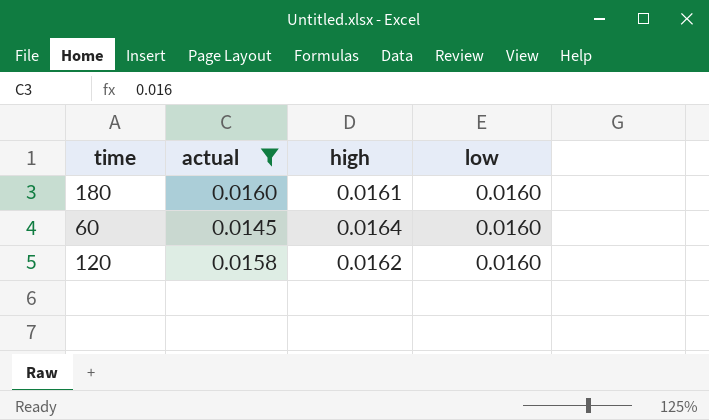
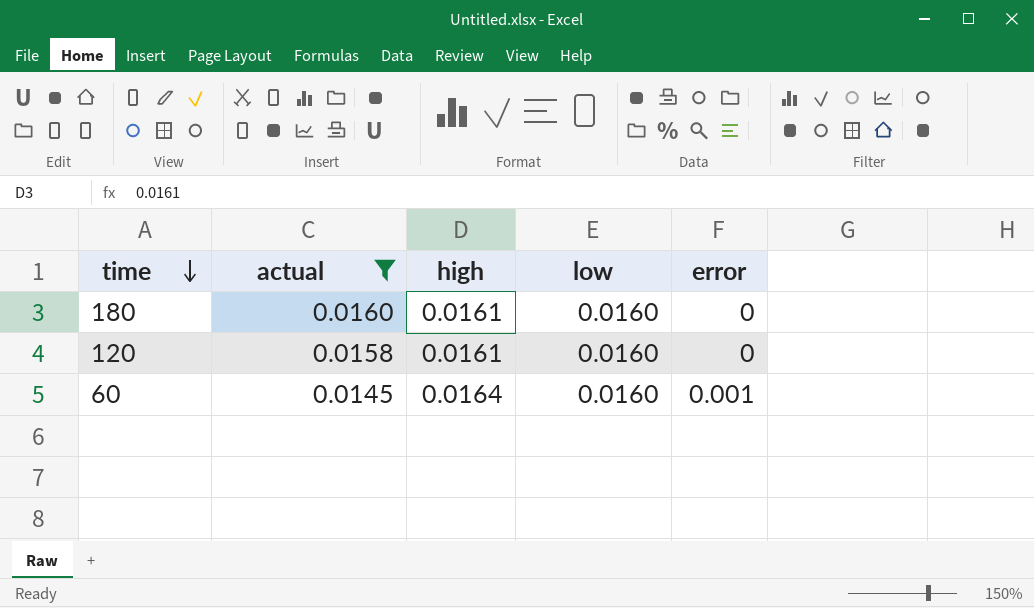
row order: none -> time descending
column error | position: none -> 5
120 | high: 0.0162 -> 0.0161

